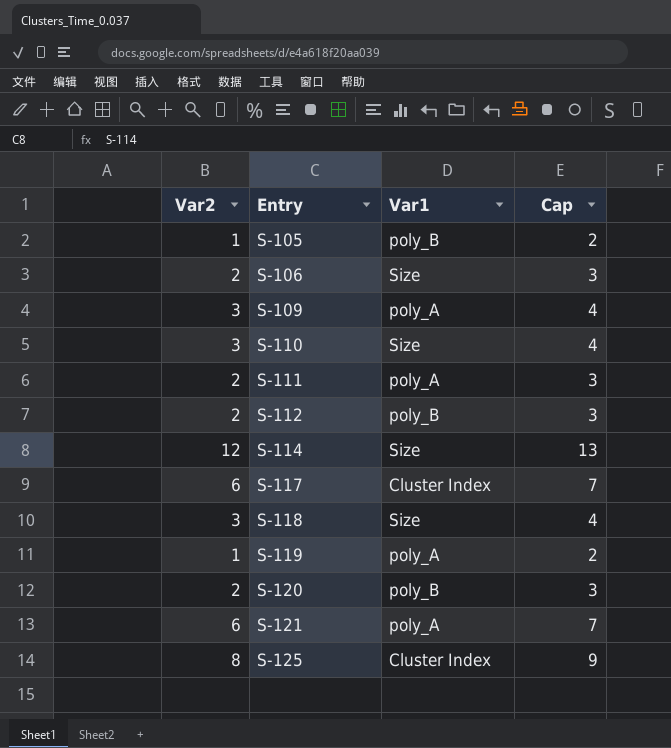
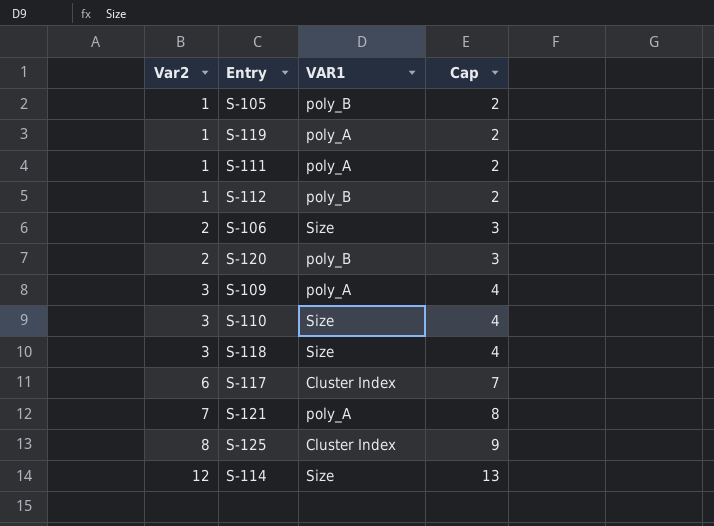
row order: Entry ascending -> Var2 ascending
column name: Var1 -> VAR1
S-111 | Var2: 2 -> 1
S-111 | Cap: 3 -> 2
S-112 | Var2: 2 -> 1
S-112 | Cap: 3 -> 2
S-121 | Var2: 6 -> 7
S-121 | Cap: 7 -> 8

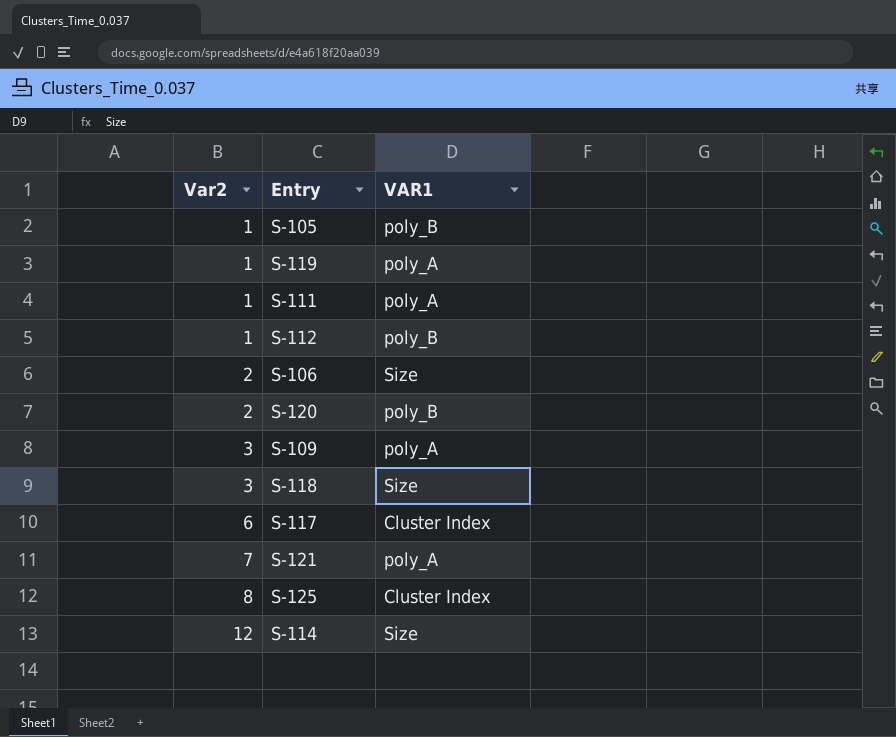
column Cap | formula: [Var2] + 1 -> none
row S-110: 3 | Size | 4 -> none

